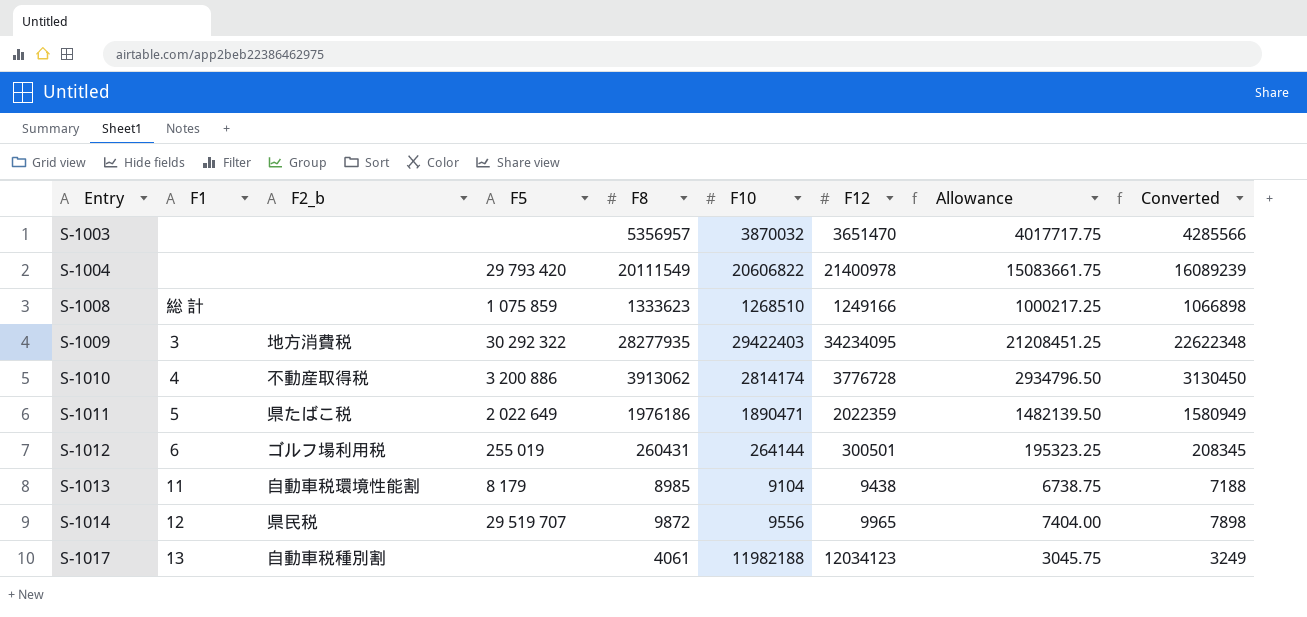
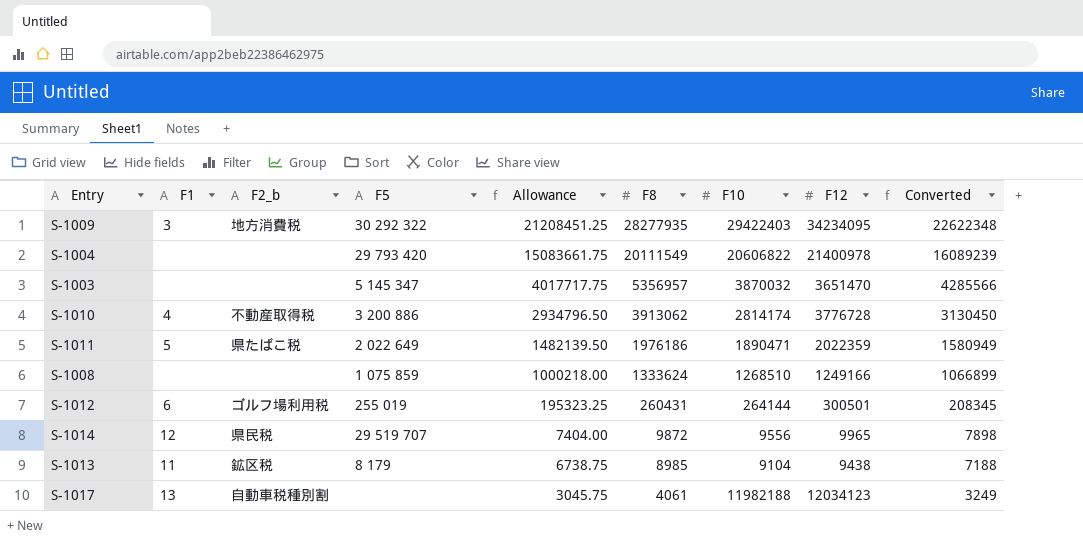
row order: Entry ascending -> Allowance descending
column Allowance | position: 8 -> 5
S-1003 | F5: none -> 5 145 347
S-1008 | F1: 総 計 -> none
S-1008 | Allowance: 1000217.25 -> 1000218.00
S-1008 | F8: 1333623 -> 1333624
S-1008 | Converted: 1066898 -> 1066899
S-1013 | F2_b: 自動車税環境性能割 -> 鉱区税

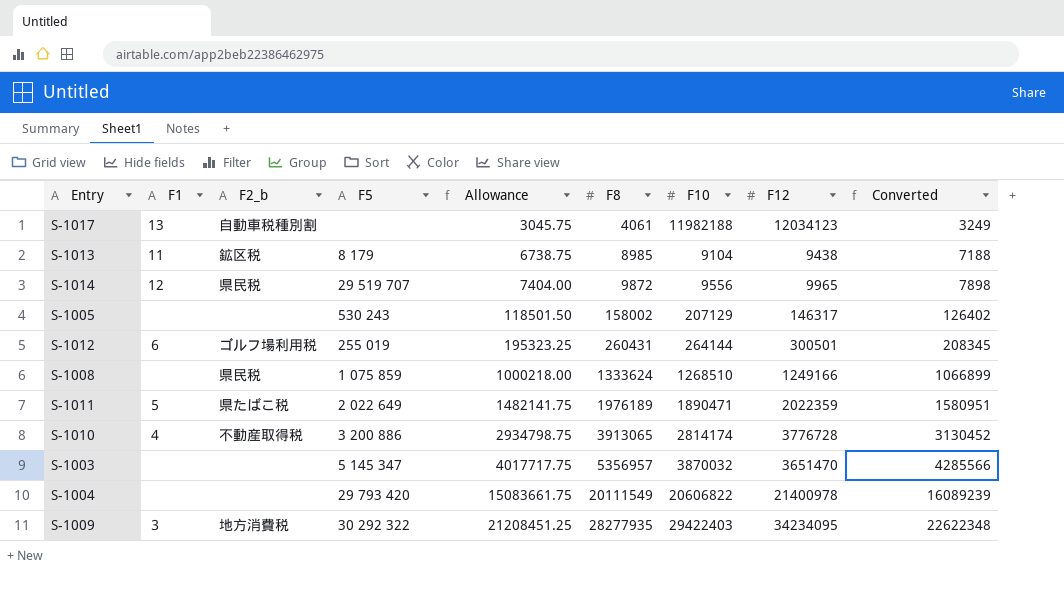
row order: Allowance descending -> Allowance ascending
row S-1005: none -> none | none | 530 243 | 118501.50 | 158002 | 207129 | 146317 | 126402
S-1008 | F2_b: none -> 県民税
S-1011 | Allowance: 1482139.50 -> 1482141.75
S-1011 | F8: 1976186 -> 1976189
S-1011 | Converted: 1580949 -> 1580951
S-1010 | Allowance: 2934796.50 -> 2934798.75
S-1010 | F8: 3913062 -> 3913065
S-1010 | Converted: 3130450 -> 3130452

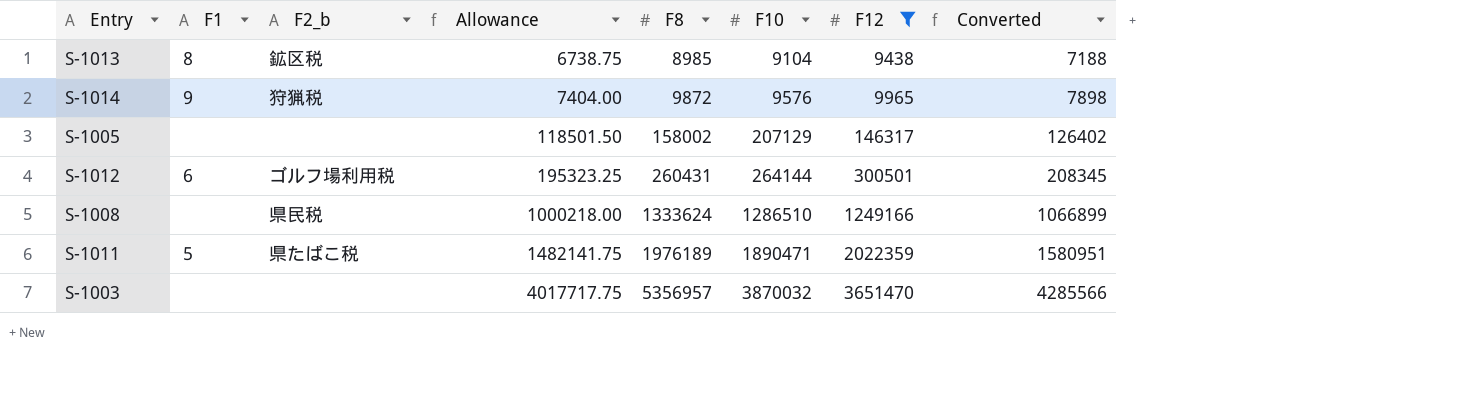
filter: none -> F12 <= 3651470
column F5 | position: 4 -> none
S-1013 | F1: 11 -> ８
S-1014 | F1: 12 -> ９
S-1014 | F2_b: 県民税 -> 狩猟税
S-1014 | F10: 9556 -> 9576
S-1008 | F10: 1268510 -> 1286510

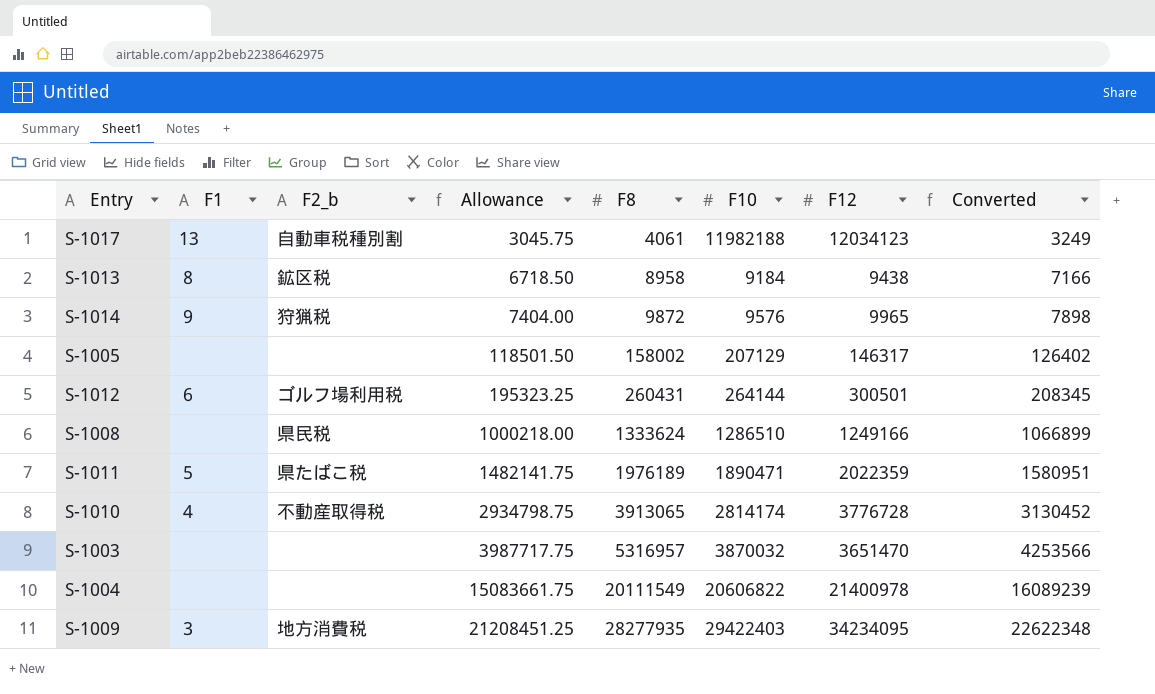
filter: F12 <= 3651470 -> none
S-1013 | Allowance: 6738.75 -> 6718.50
S-1013 | F8: 8985 -> 8958
S-1013 | F10: 9104 -> 9184
S-1013 | Converted: 7188 -> 7166
S-1003 | Allowance: 4017717.75 -> 3987717.75
S-1003 | F8: 5356957 -> 5316957
S-1003 | Converted: 4285566 -> 4253566

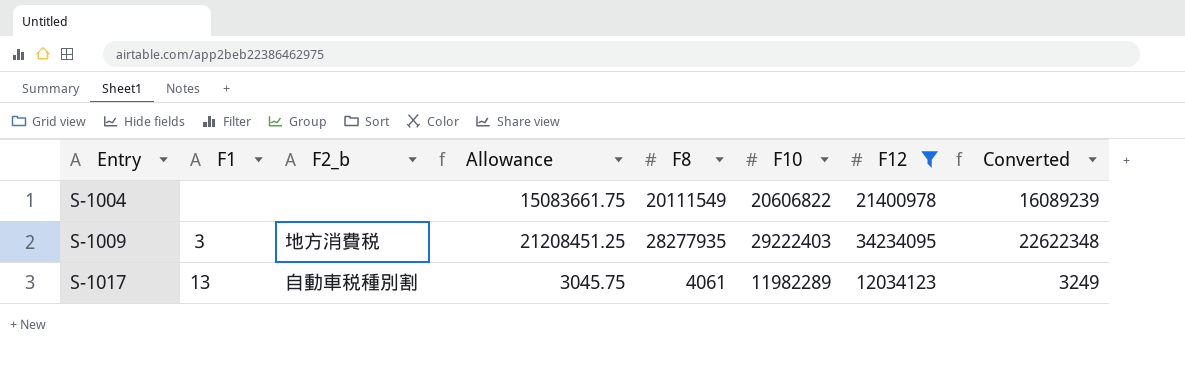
filter: none -> F12 >= 12034123
row order: Allowance ascending -> Entry ascending
S-1009 | F10: 29422403 -> 29222403
S-1017 | F10: 11982188 -> 11982289

